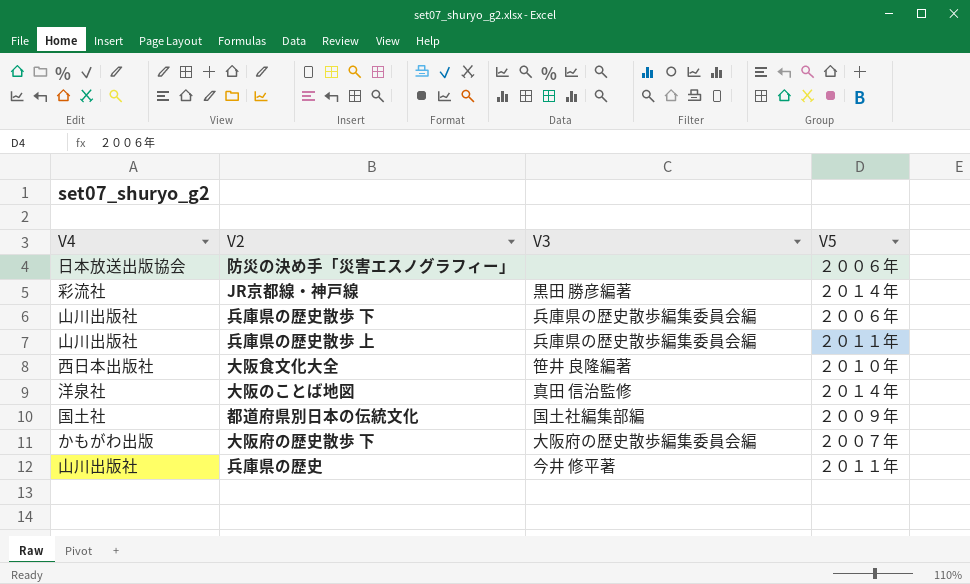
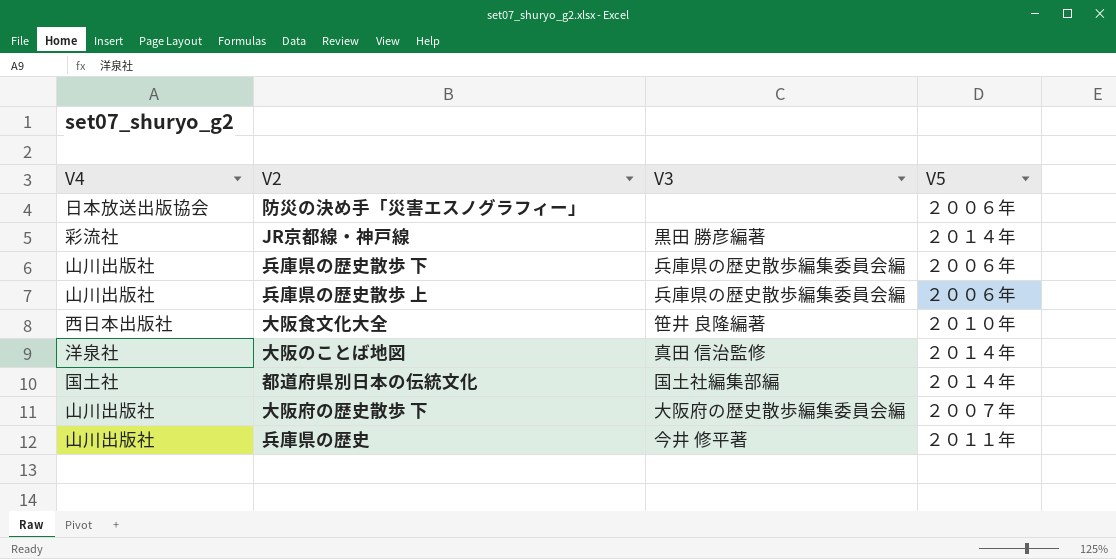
兵庫県の歴史散歩 上 | V5: ２０１１年 -> ２００６年
都道府県別日本の伝統文化 | V5: ２００９年 -> ２０１４年
大阪府の歴史散歩 下 | V4: かもがわ出版 -> 山川出版社

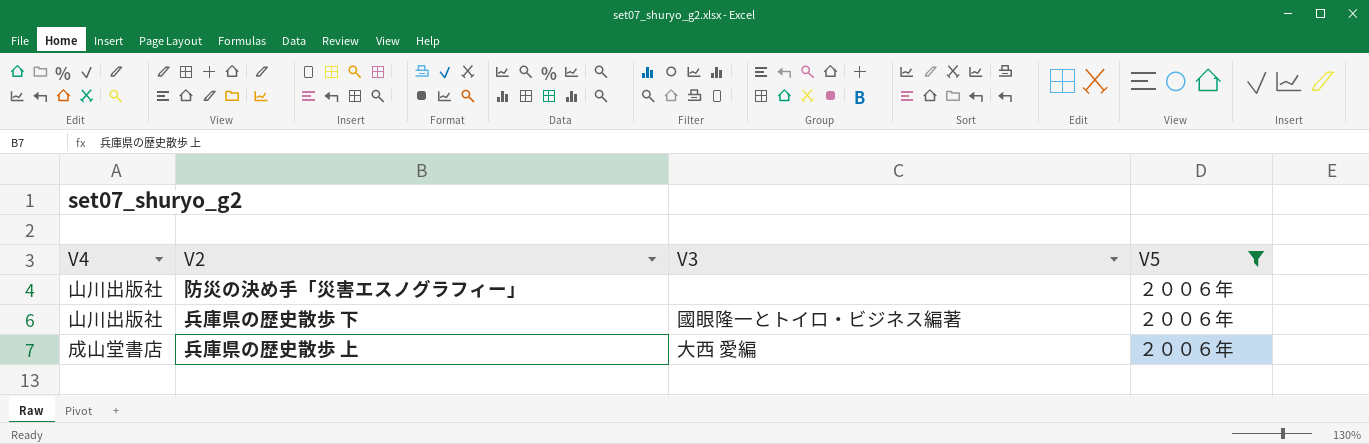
filter: none -> V5 = ２００６年
防災の決め手「災害エスノグラフィー」 | V4: 日本放送出版協会 -> 山川出版社
兵庫県の歴史散歩 下 | V3: 兵庫県の歴史散歩編集委員会編 -> 國眼隆一とトイロ・ビジネス編著
兵庫県の歴史散歩 上 | V4: 山川出版社 -> 成山堂書店
兵庫県の歴史散歩 上 | V3: 兵庫県の歴史散歩編集委員会編 -> 大西 愛編

